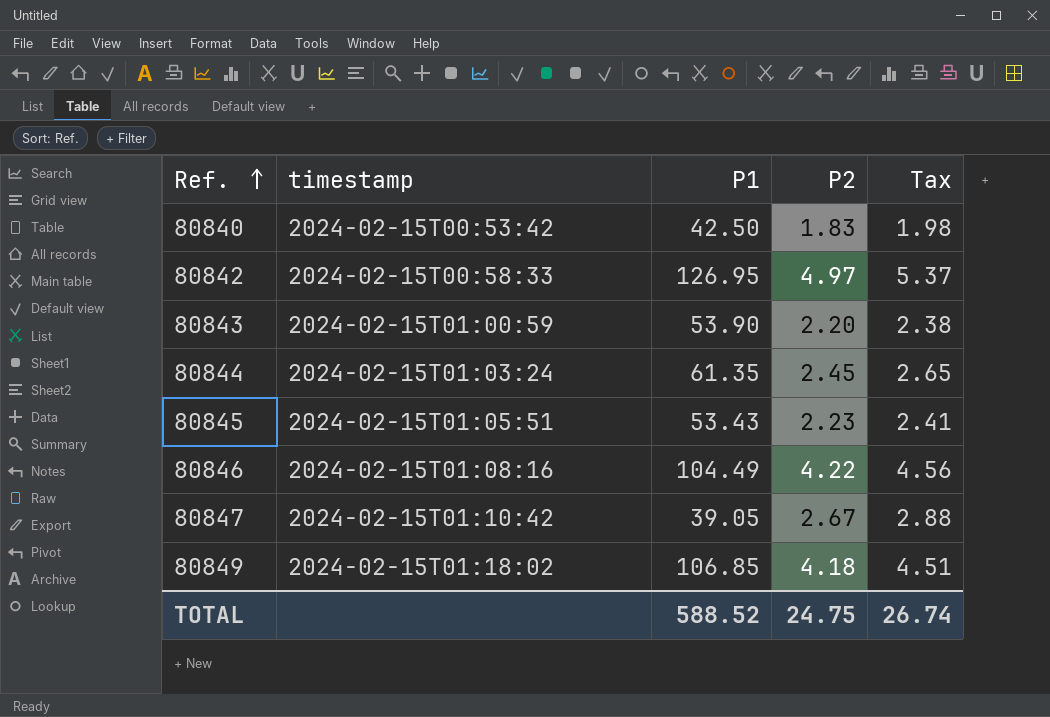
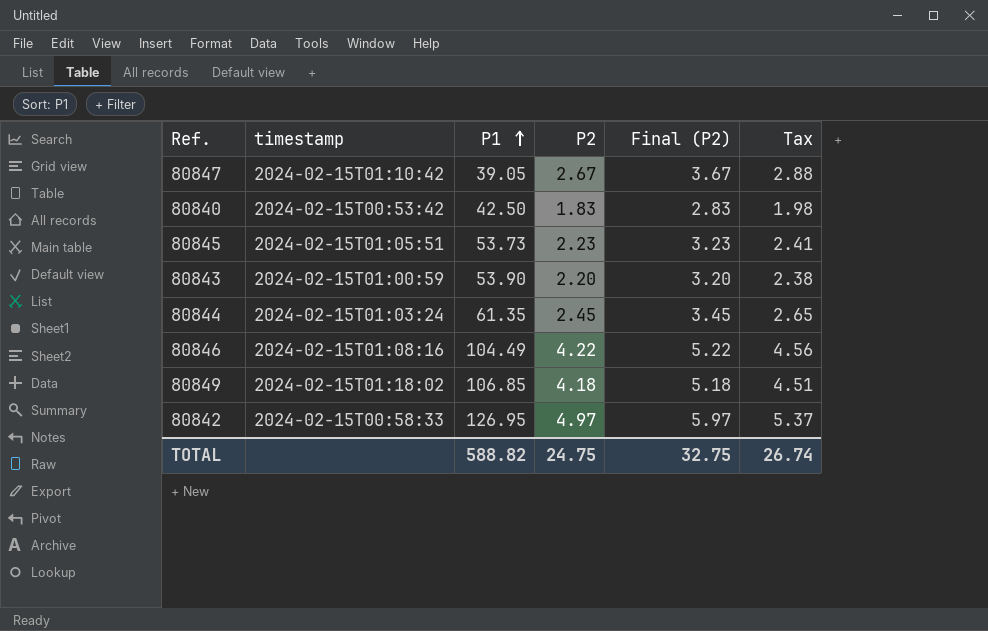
row order: Ref. ascending -> P1 ascending
column Final (P2) | formula: none -> [P2] + 1
80845 | P1: 53.43 -> 53.73
TOTAL | P1: 588.52 -> 588.82

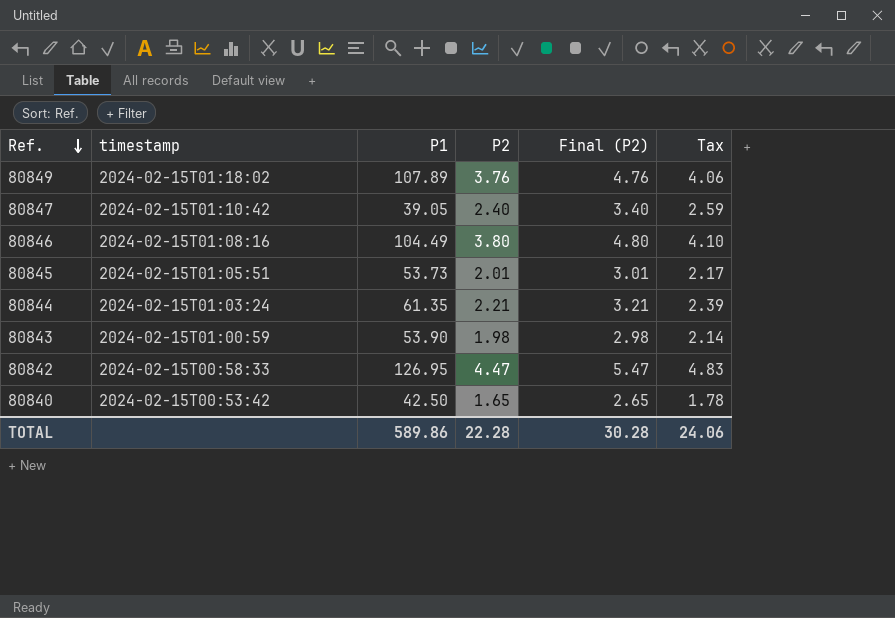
row order: P1 ascending -> Ref. descending
80849 | P1: 106.85 -> 107.89
80849 | P2: 4.18 -> 3.76
80849 | Final (P2): 5.18 -> 4.76
80849 | Tax: 4.51 -> 4.06
80847 | P2: 2.67 -> 2.40
80847 | Final (P2): 3.67 -> 3.40
80847 | Tax: 2.88 -> 2.59
80846 | P2: 4.22 -> 3.80
80846 | Final (P2): 5.22 -> 4.80
80846 | Tax: 4.56 -> 4.10
80845 | P2: 2.23 -> 2.01
80845 | Final (P2): 3.23 -> 3.01
80845 | Tax: 2.41 -> 2.17
80844 | P2: 2.45 -> 2.21
80844 | Final (P2): 3.45 -> 3.21
80844 | Tax: 2.65 -> 2.39
80843 | P2: 2.20 -> 1.98
80843 | Final (P2): 3.20 -> 2.98
80843 | Tax: 2.38 -> 2.14
80842 | P2: 4.97 -> 4.47
80842 | Final (P2): 5.97 -> 5.47
80842 | Tax: 5.37 -> 4.83
80840 | P2: 1.83 -> 1.65
80840 | Final (P2): 2.83 -> 2.65
80840 | Tax: 1.98 -> 1.78
TOTAL | P1: 588.82 -> 589.86
TOTAL | P2: 24.75 -> 22.28
TOTAL | Final (P2): 32.75 -> 30.28
TOTAL | Tax: 26.74 -> 24.06

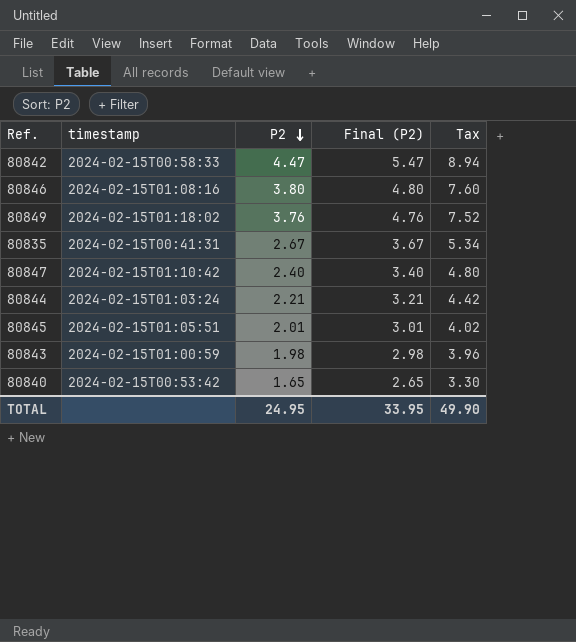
row order: Ref. descending -> P2 descending
column P1 | position: 3 -> none
column Tax | formula: [P2] * 1.08 -> [P2] * 2
row 80835: none -> 2024-02-15T00:41:31 | 2.67 | 3.67 | 5.34
TOTAL | P2: 22.28 -> 24.95
TOTAL | Final (P2): 30.28 -> 33.95
TOTAL | Tax: 24.06 -> 49.90

